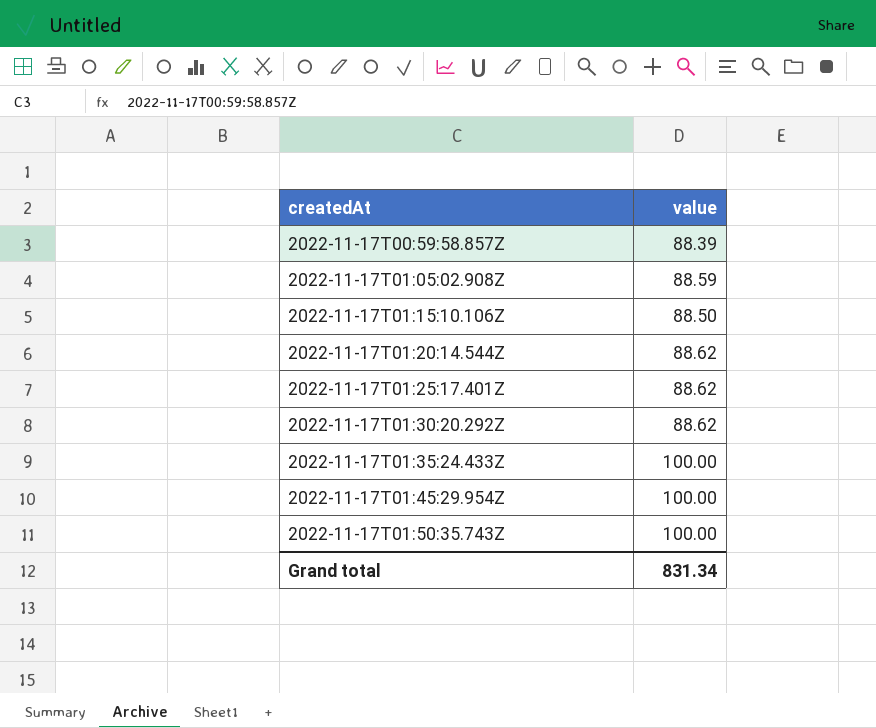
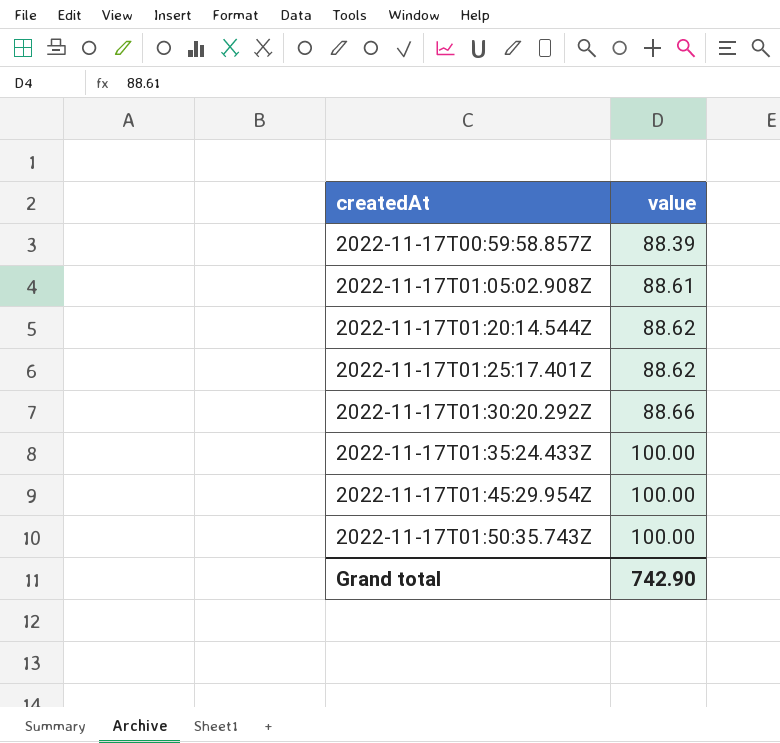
row 2022-11-17T01:15:10.106Z: 88.50 -> none
2022-11-17T01:05:02.908Z | value: 88.59 -> 88.61
2022-11-17T01:30:20.292Z | value: 88.62 -> 88.66
Grand total | value: 831.34 -> 742.90

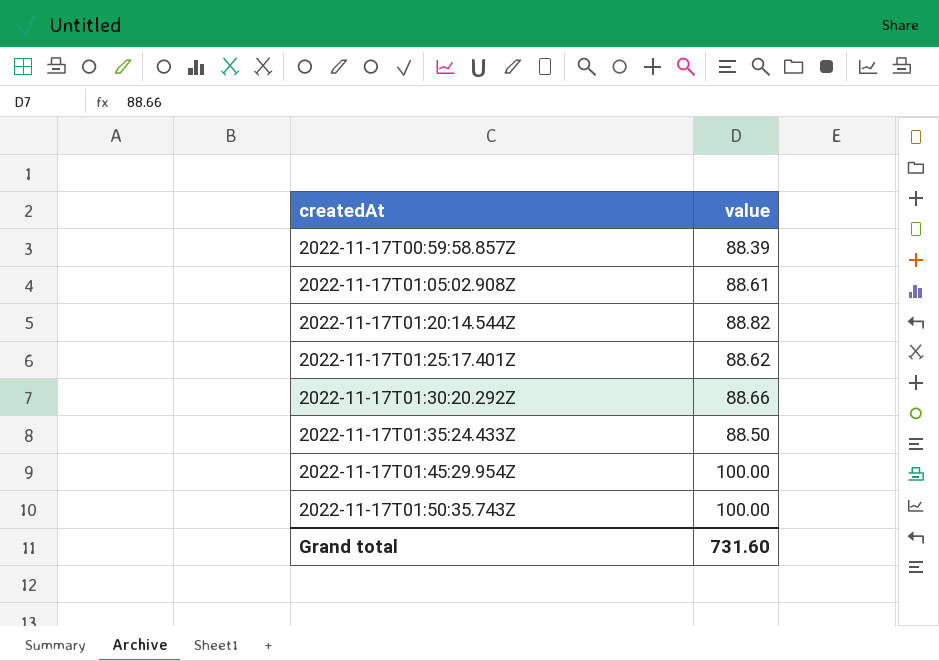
2022-11-17T01:20:14.544Z | value: 88.62 -> 88.82
2022-11-17T01:35:24.433Z | value: 100.00 -> 88.50
Grand total | value: 742.90 -> 731.60

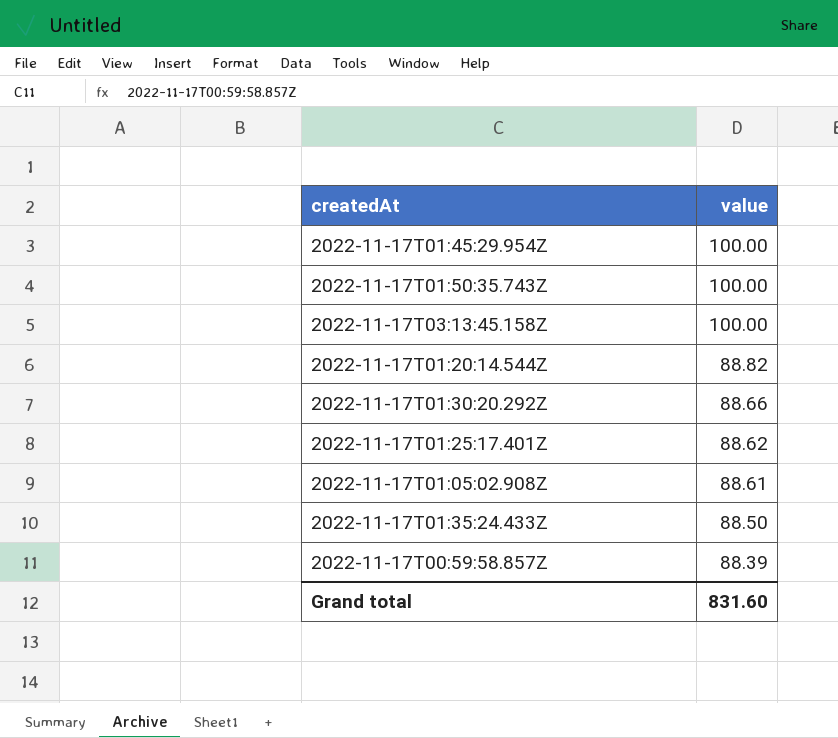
row order: createdAt ascending -> value descending
row 2022-11-17T03:13:45.158Z: none -> 100.00
Grand total | value: 731.60 -> 831.60

